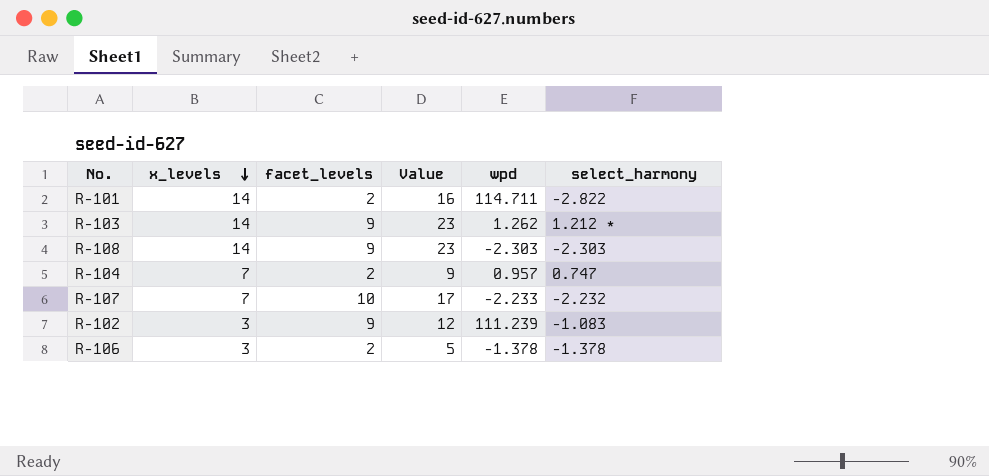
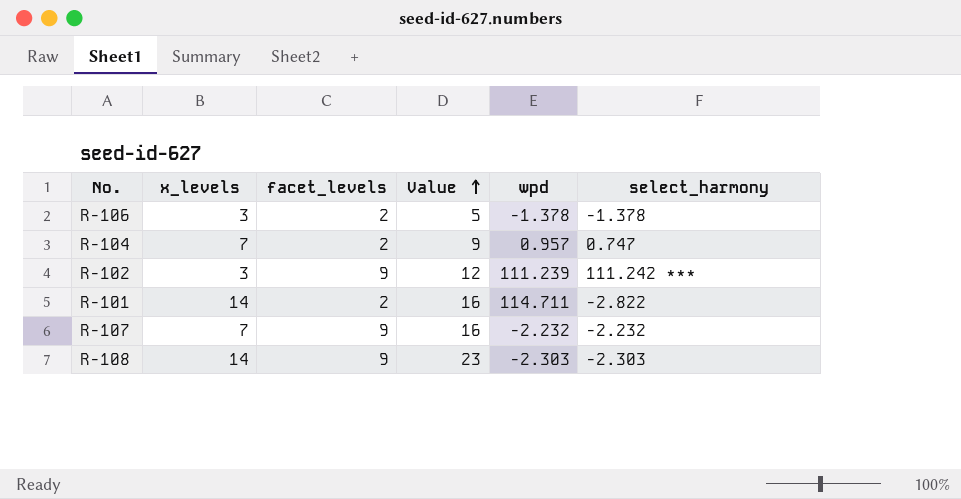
row order: x_levels descending -> Value ascending
row R-103: 14 | 9 | 23 | 1.262 | 1.212 * -> none
R-102 | select_harmony: -1.083 -> 111.242 ***
R-107 | facet_levels: 10 -> 9
R-107 | Value: 17 -> 16
R-107 | wpd: -2.233 -> -2.232

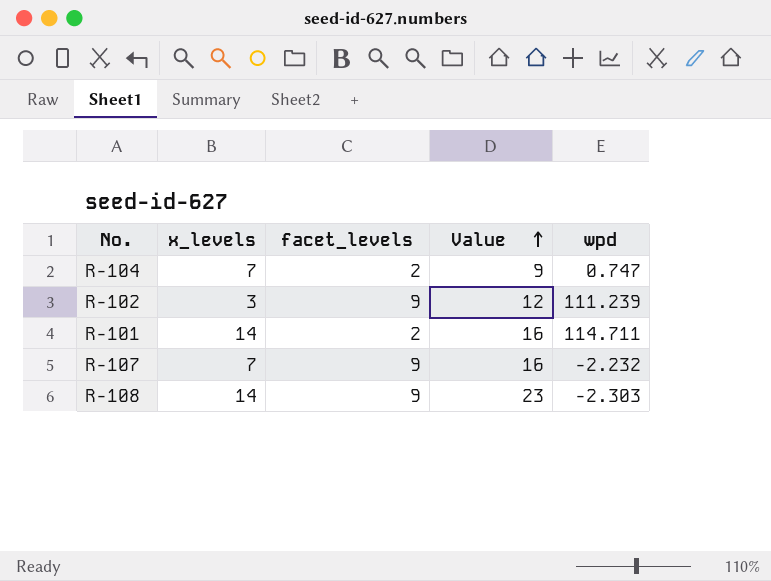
column select_harmony | position: 6 -> none
row R-106: 3 | 2 | 5 | -1.378 | -1.378 -> none
R-104 | wpd: 0.957 -> 0.747

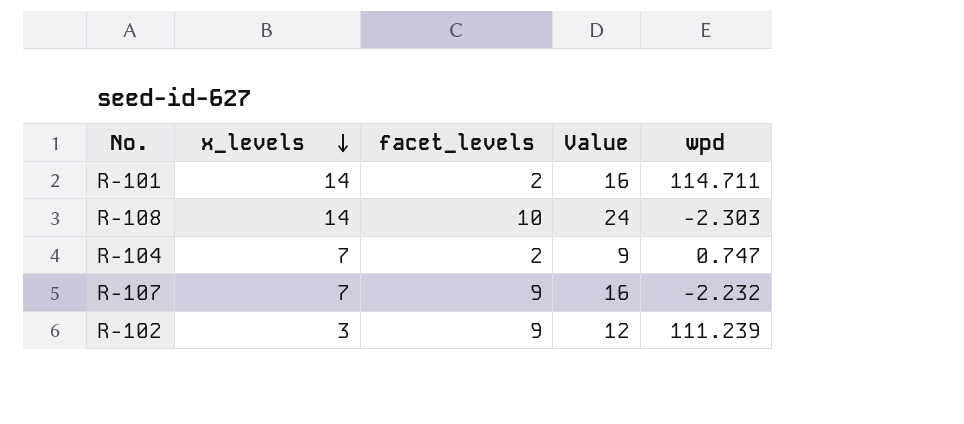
row order: Value ascending -> x_levels descending
R-108 | facet_levels: 9 -> 10
R-108 | Value: 23 -> 24

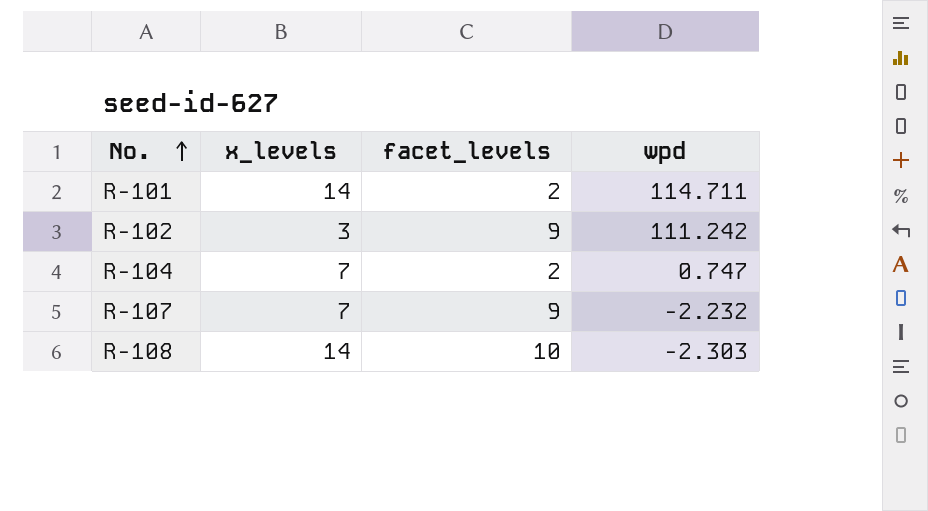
row order: x_levels descending -> No. ascending
column Value | formula: [x_levels] + [facet_levels] -> none
R-102 | wpd: 111.239 -> 111.242

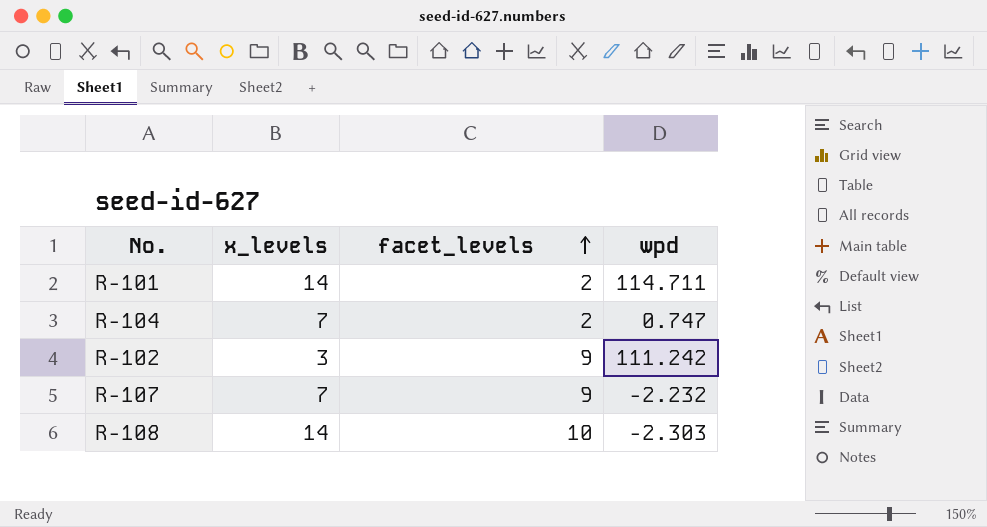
row order: No. ascending -> facet_levels ascending

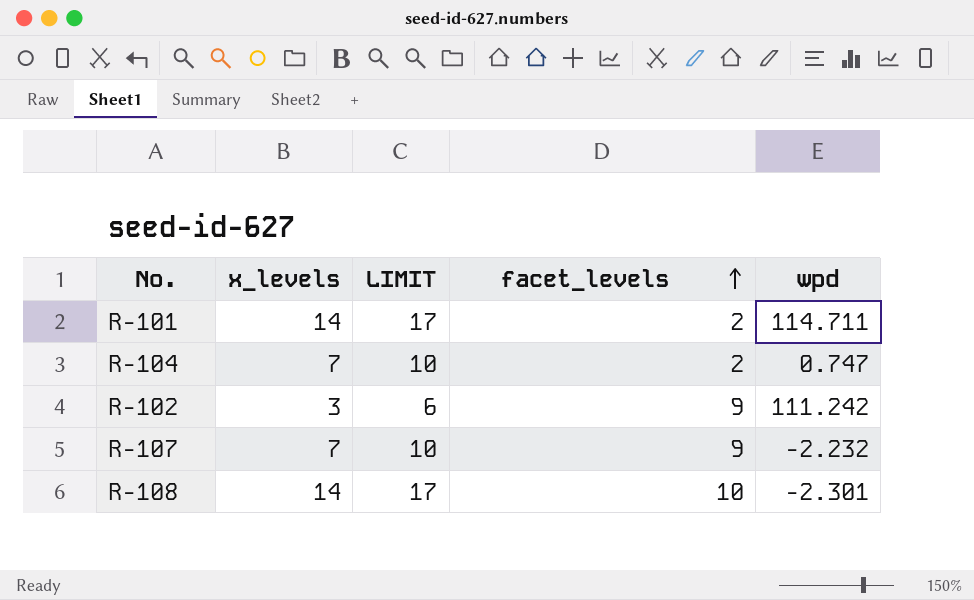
column LIMIT | formula: none -> [x_levels] + 3
R-108 | wpd: -2.303 -> -2.301

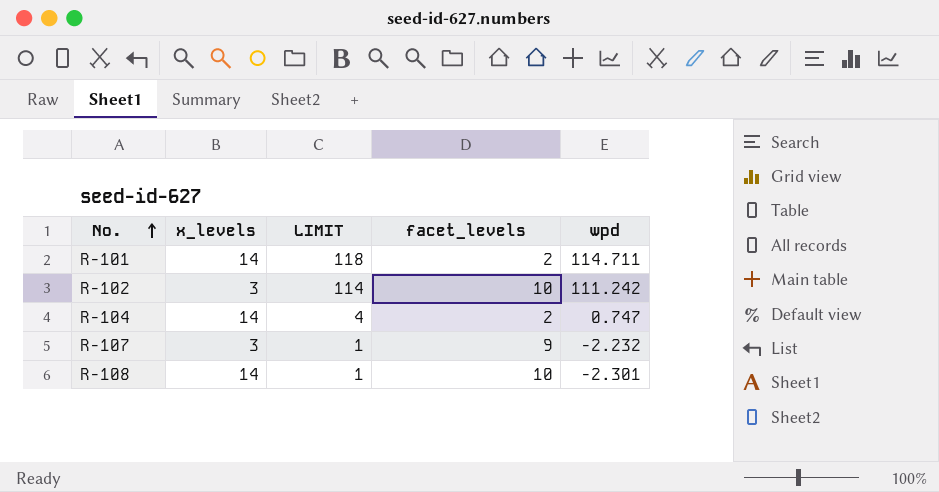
row order: facet_levels ascending -> No. ascending
column LIMIT | formula: [x_levels] + 3 -> [wpd] + 3
R-102 | facet_levels: 9 -> 10
R-104 | x_levels: 7 -> 14
R-107 | x_levels: 7 -> 3

